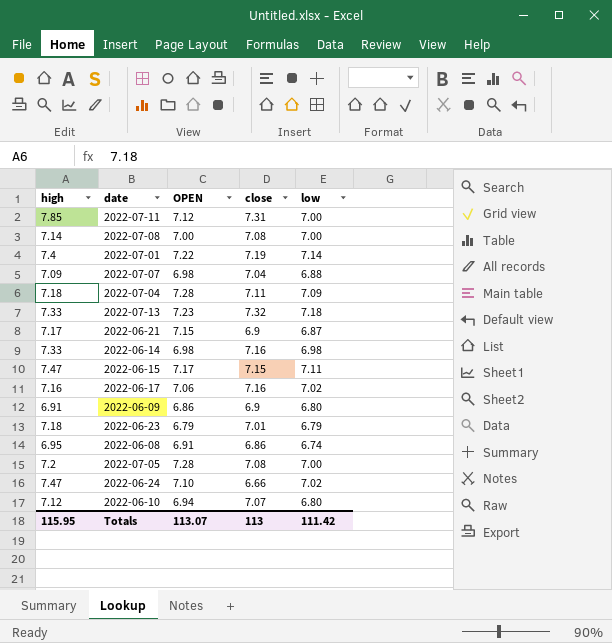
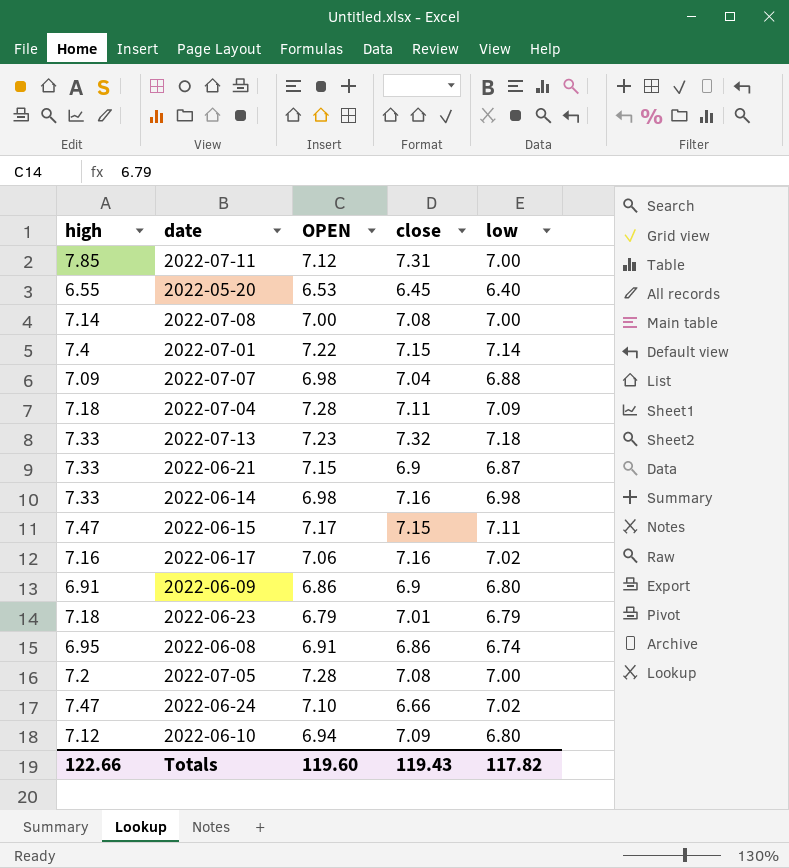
row 2022-05-20: none -> 6.55 | 6.53 | 6.45 | 6.40
2022-07-01 | close: 7.19 -> 7.15
2022-06-21 | high: 7.17 -> 7.33
2022-06-10 | close: 7.07 -> 7.09
Totals | high: 115.95 -> 122.66
Totals | OPEN: 113.07 -> 119.60
Totals | close: 113 -> 119.43
Totals | low: 111.42 -> 117.82

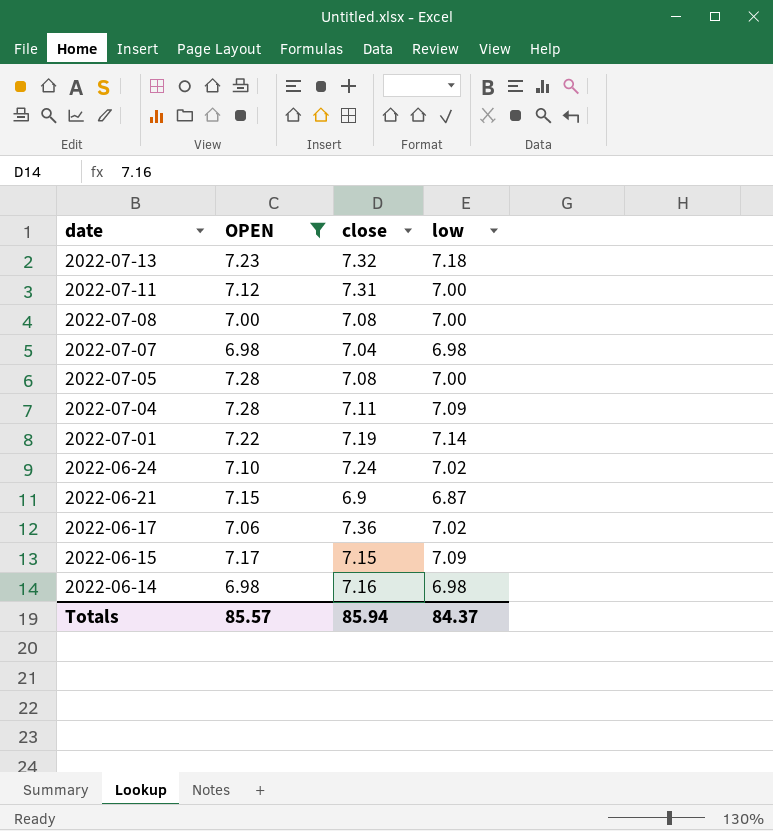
filter: none -> OPEN >= 6.98
row order: none -> date descending
column high | position: 1 -> none
2022-07-07 | low: 6.88 -> 6.98
2022-07-01 | close: 7.15 -> 7.19
2022-06-24 | close: 6.66 -> 7.24
2022-06-17 | close: 7.16 -> 7.36
2022-06-15 | low: 7.11 -> 7.09
Totals | OPEN: 119.60 -> 85.57
Totals | close: 119.43 -> 85.94
Totals | low: 117.82 -> 84.37

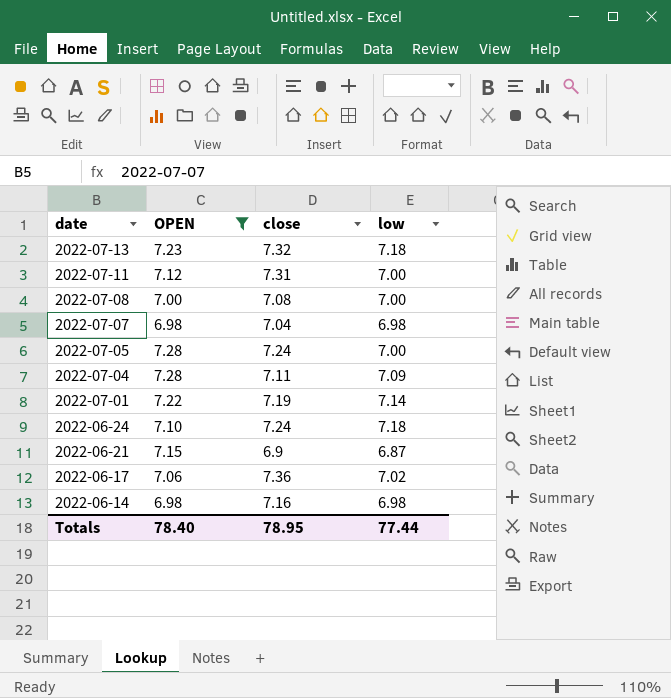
row 2022-06-15: 7.17 | 7.15 | 7.09 -> none
2022-07-05 | close: 7.08 -> 7.24
2022-06-24 | low: 7.02 -> 7.18
Totals | OPEN: 85.57 -> 78.40
Totals | close: 85.94 -> 78.95
Totals | low: 84.37 -> 77.44

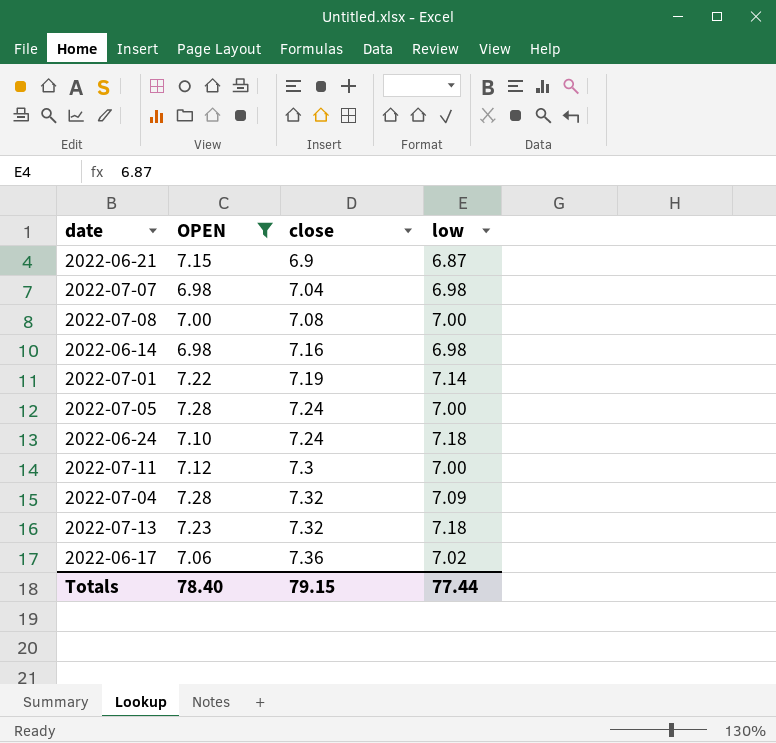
row order: date descending -> close ascending
2022-07-11 | close: 7.31 -> 7.3
2022-07-04 | close: 7.11 -> 7.32
Totals | close: 78.95 -> 79.15

